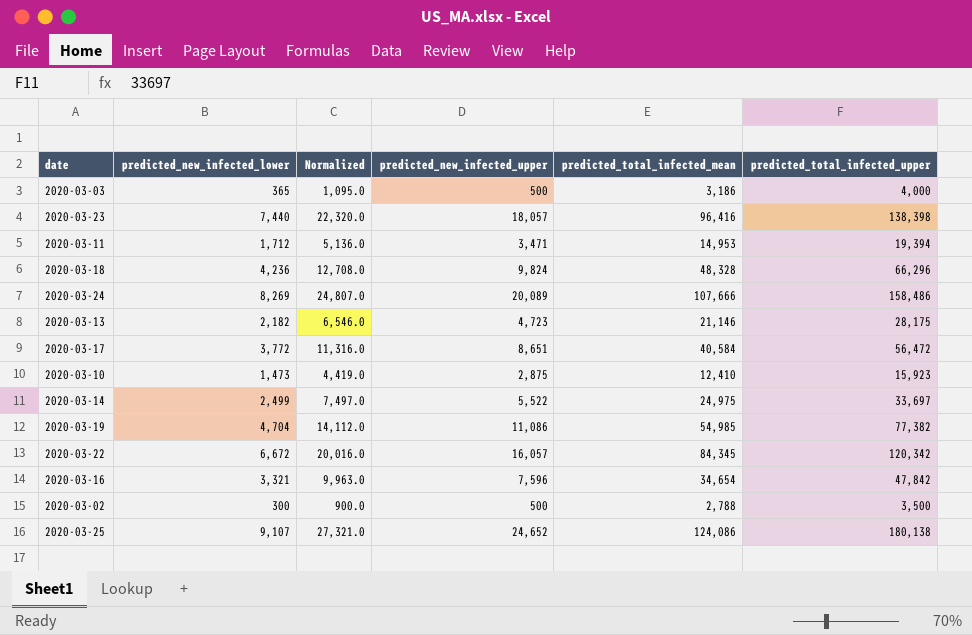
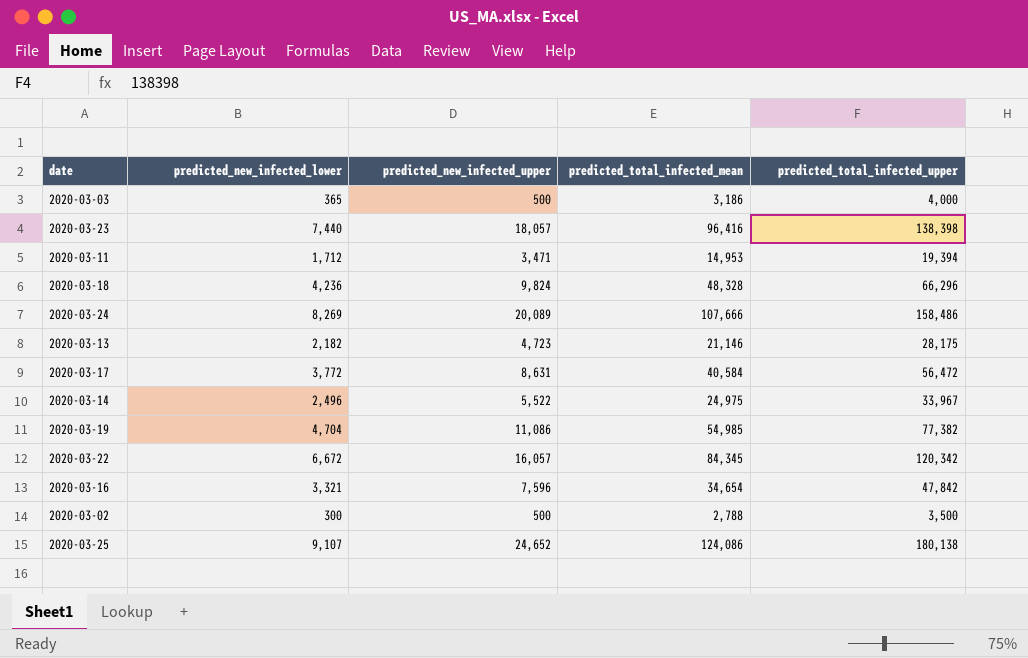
column Normalized | formula: [predicted_new_infected_lower] * 3 -> none
row 2020-03-10: 1,473 | 4,419.0 | 2,875 | 12,410 | 15,923 -> none
2020-03-17 | predicted_new_infected_upper: 8,651 -> 8,631
2020-03-14 | predicted_new_infected_lower: 2,499 -> 2,496
2020-03-14 | predicted_total_infected_upper: 33,697 -> 33,967

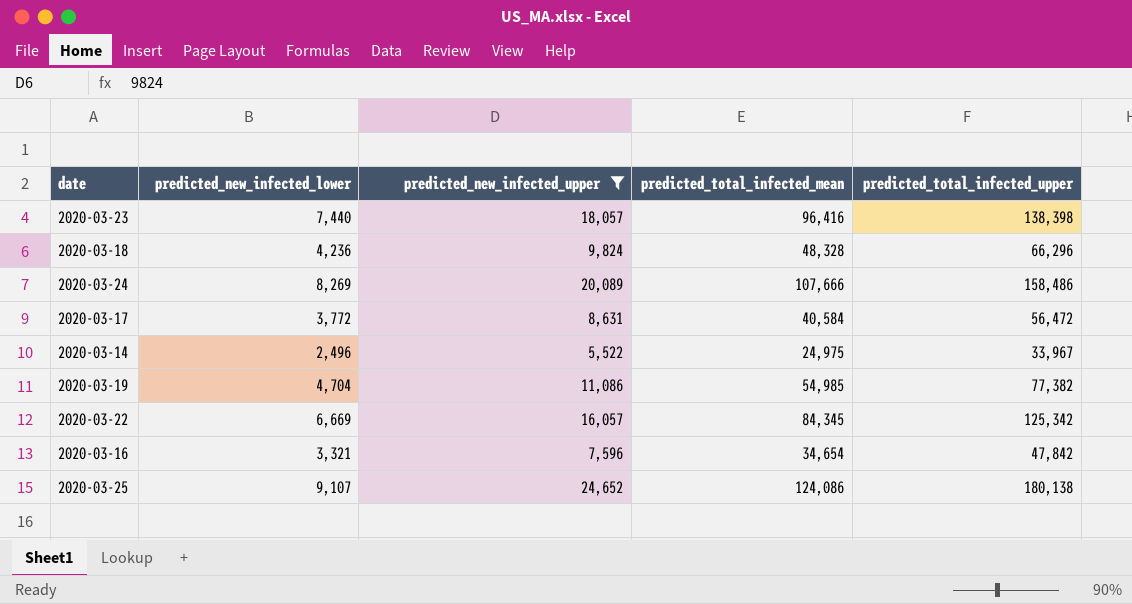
filter: none -> predicted_new_infected_upper >= 5,522
2020-03-22 | predicted_new_infected_lower: 6,672 -> 6,669
2020-03-22 | predicted_total_infected_upper: 120,342 -> 125,342

